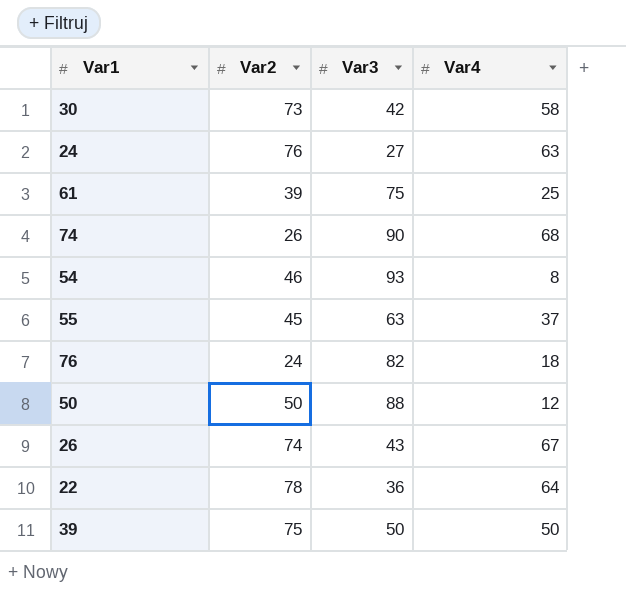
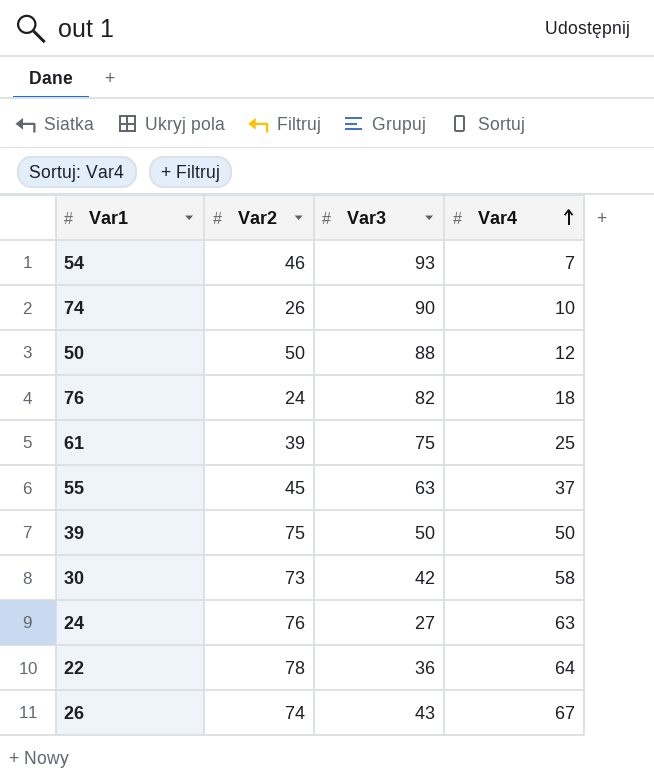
row order: none -> Var4 ascending
54 | Var4: 8 -> 7
74 | Var4: 68 -> 10

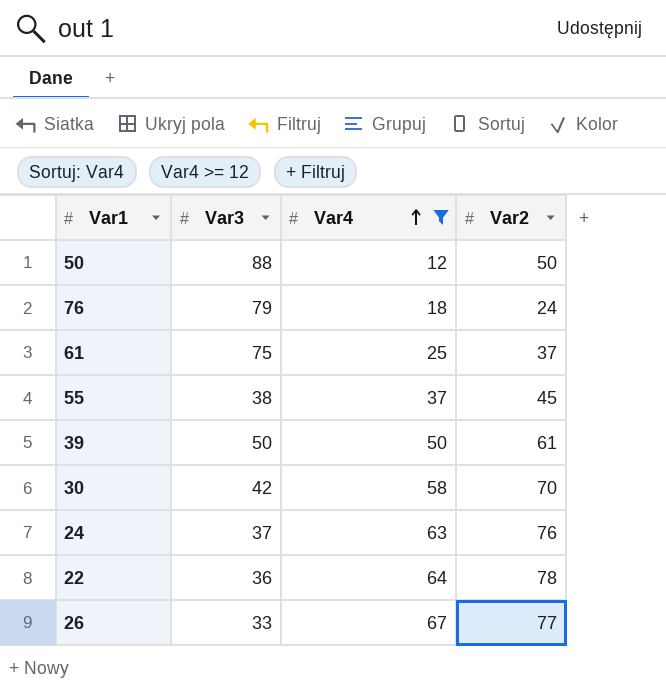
filter: none -> Var4 >= 12
column Var2 | position: 2 -> 4
76 | Var3: 82 -> 79
61 | Var2: 39 -> 37
55 | Var3: 63 -> 38
39 | Var2: 75 -> 61
30 | Var2: 73 -> 70
24 | Var3: 27 -> 37
26 | Var3: 43 -> 33
26 | Var2: 74 -> 77

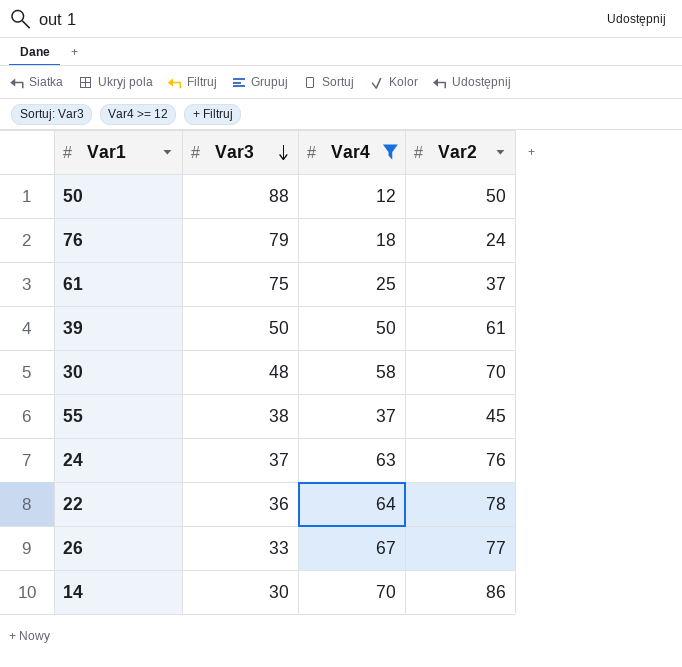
row order: Var4 ascending -> Var3 descending
30 | Var3: 42 -> 48
row 14: none -> 30 | 70 | 86

